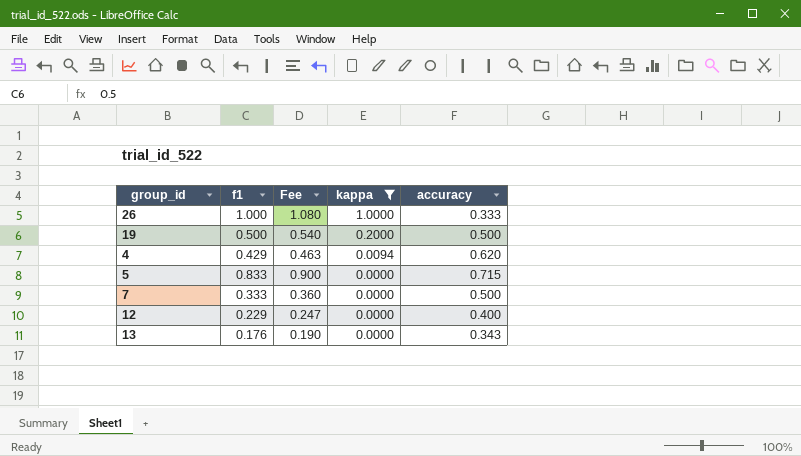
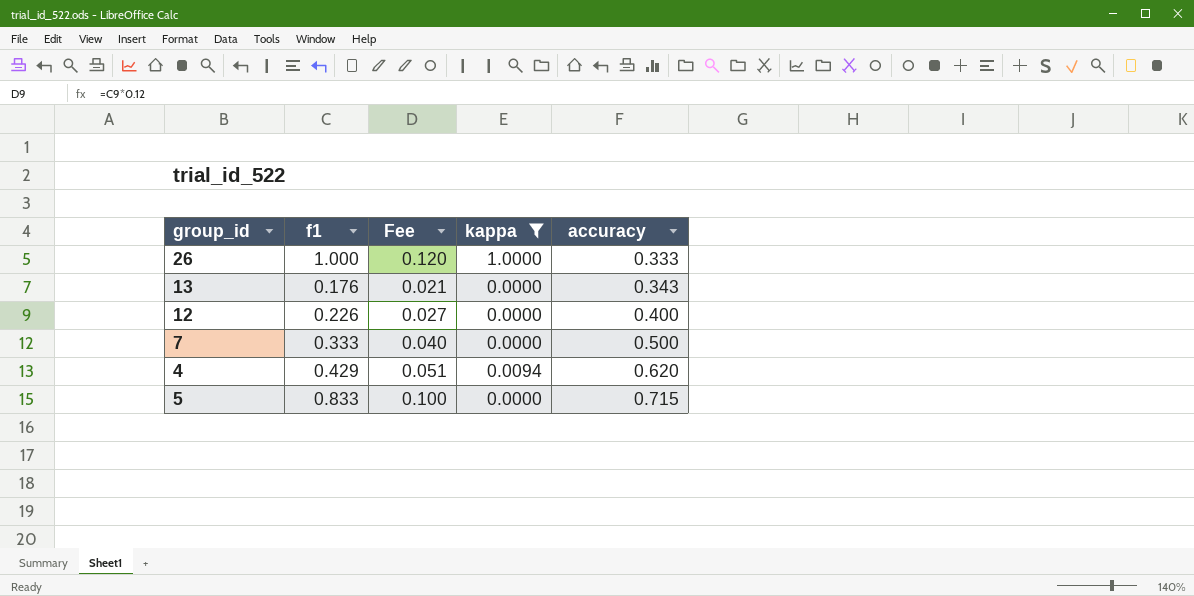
row order: kappa descending -> accuracy ascending
column Fee | formula: [f1] * 1.08 -> [f1] * 0.12
row 19: 0.500 | 0.540 | 0.2000 | 0.500 -> none
12 | f1: 0.229 -> 0.226

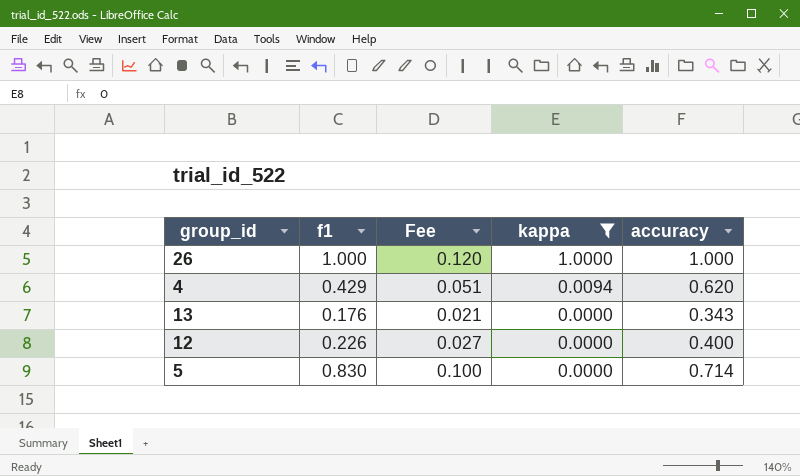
row order: accuracy ascending -> kappa descending
row 7: 0.333 | 0.040 | 0.0000 | 0.500 -> none
26 | accuracy: 0.333 -> 1.000
5 | f1: 0.833 -> 0.830
5 | accuracy: 0.715 -> 0.714

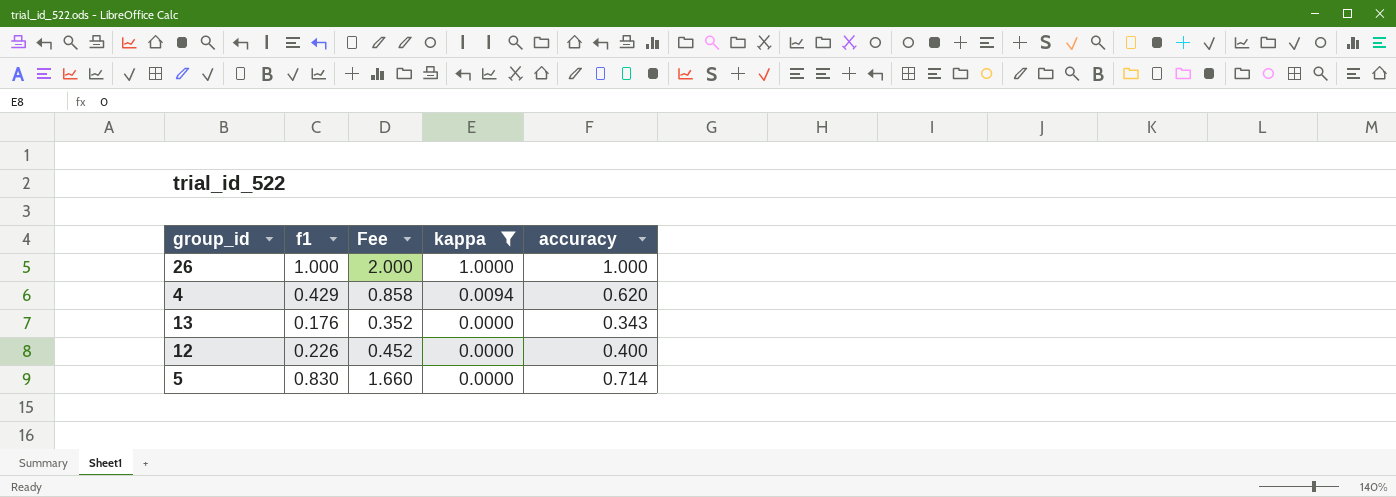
column Fee | formula: [f1] * 0.12 -> [f1] * 2

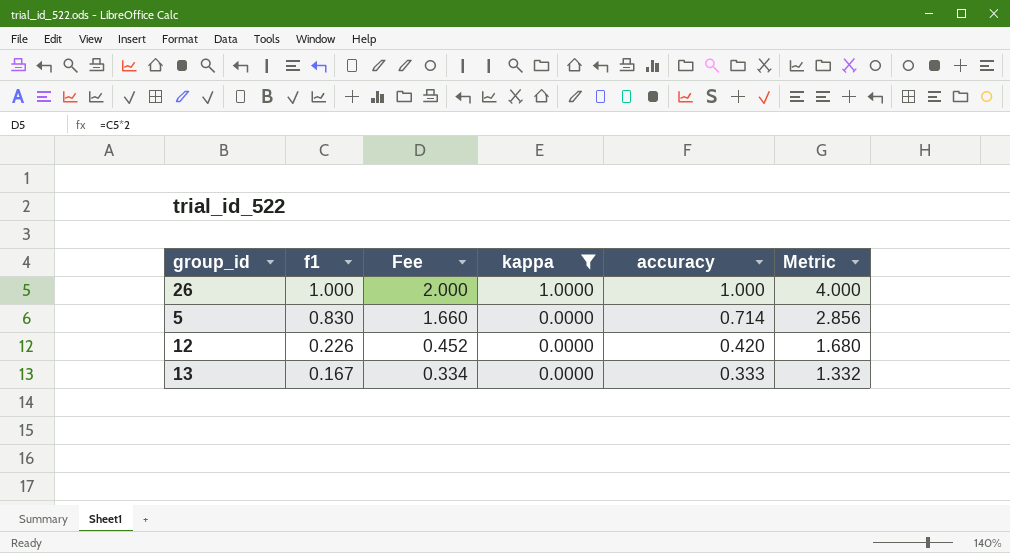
row order: kappa descending -> f1 descending
column Metric | formula: none -> [accuracy] * 4
row 4: 0.429 | 0.858 | 0.0094 | 0.620 -> none
12 | accuracy: 0.400 -> 0.420
13 | f1: 0.176 -> 0.167
13 | Fee: 0.352 -> 0.334
13 | accuracy: 0.343 -> 0.333

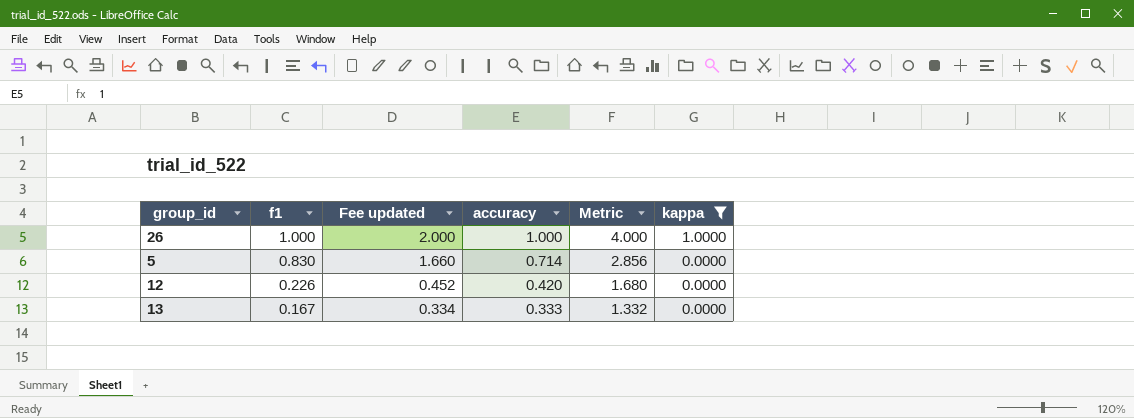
column name: Fee -> Fee updated
column kappa | position: 4 -> 6

